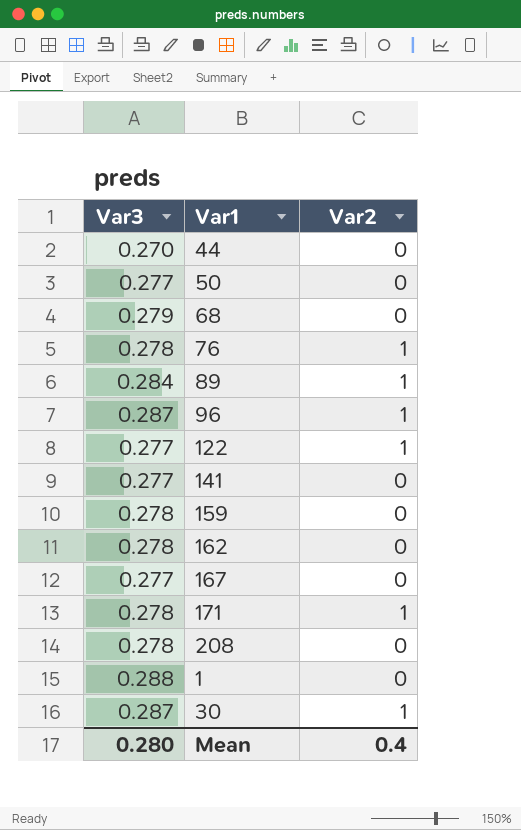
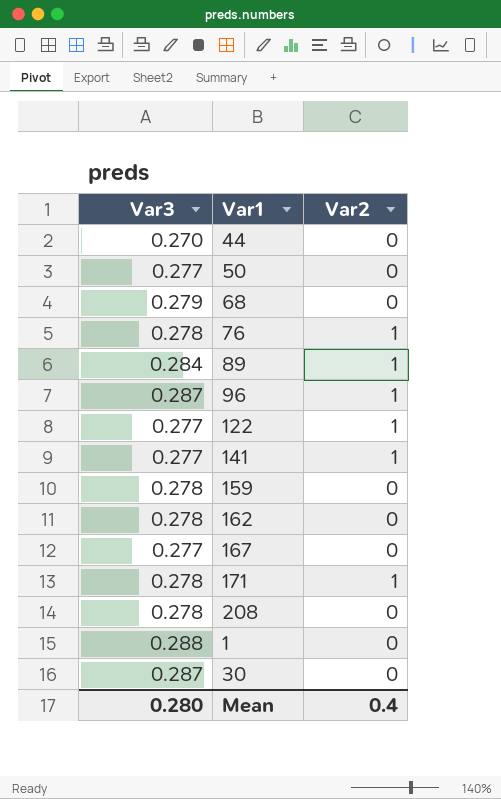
141 | Var2: 0 -> 1
30 | Var2: 1 -> 0

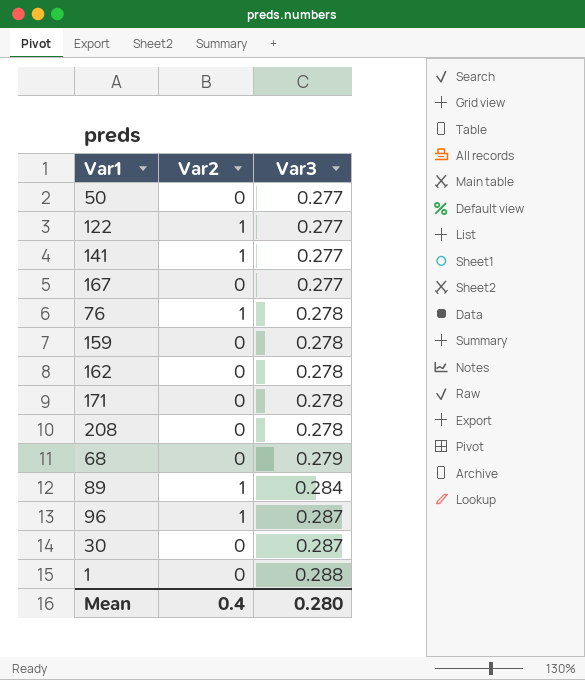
row order: none -> Var3 ascending
column Var3 | position: 1 -> 3
row 44: 0.270 | 0 -> none
171 | Var2: 1 -> 0

